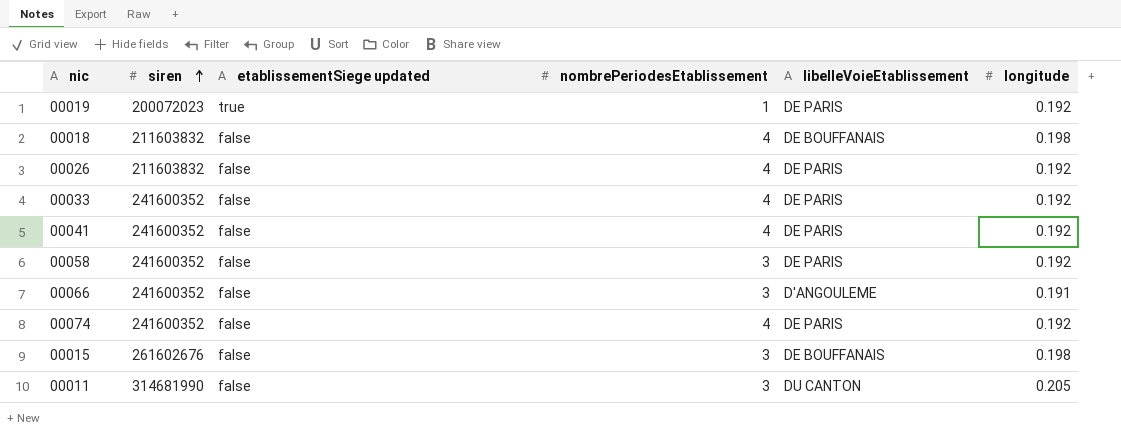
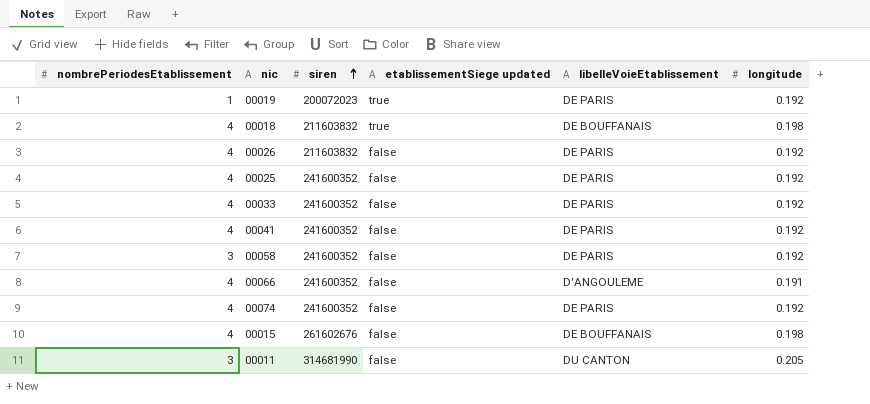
column nombrePeriodesEtablissement | position: 4 -> 1
00018 | etablissementSiege updated: false -> true
row 00025: none -> 4 | 241600352 | false | DE PARIS | 0.192
00066 | nombrePeriodesEtablissement: 3 -> 4
00015 | nombrePeriodesEtablissement: 3 -> 4

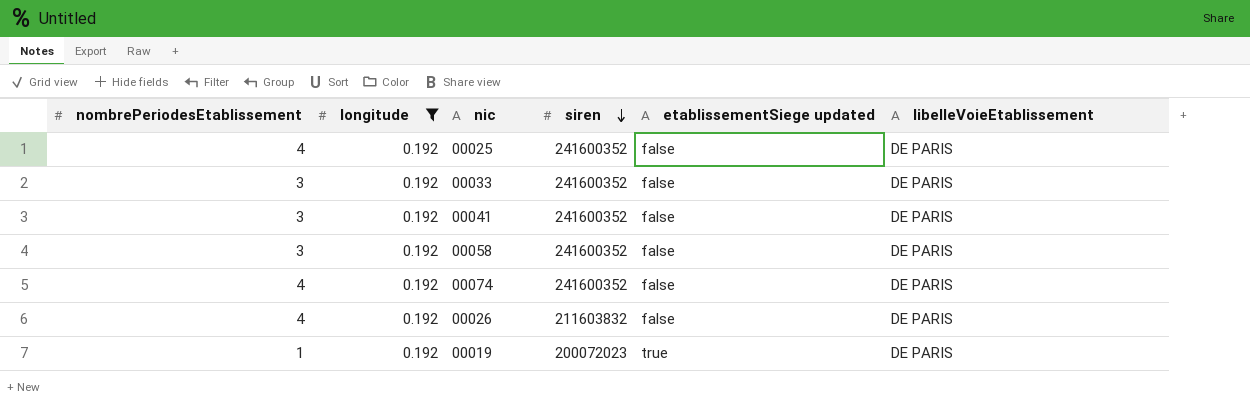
filter: none -> longitude = 0.192
row order: siren ascending -> siren descending
column longitude | position: 6 -> 2
00033 | nombrePeriodesEtablissement: 4 -> 3
00041 | nombrePeriodesEtablissement: 4 -> 3

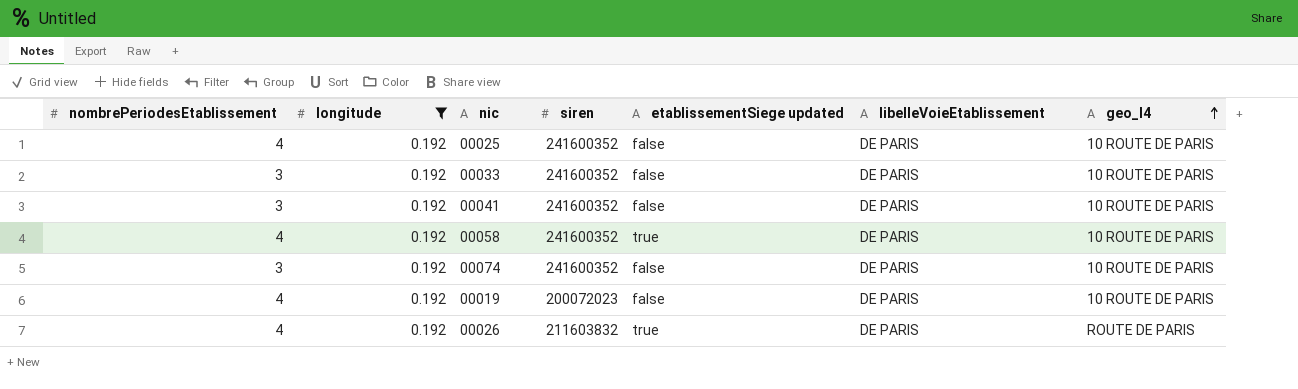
row order: siren descending -> geo_l4 ascending
column geo_l4 | position: none -> 7
00058 | nombrePeriodesEtablissement: 3 -> 4
00058 | etablissementSiege updated: false -> true
00074 | nombrePeriodesEtablissement: 4 -> 3
00019 | nombrePeriodesEtablissement: 1 -> 4
00019 | etablissementSiege updated: true -> false
00026 | etablissementSiege updated: false -> true

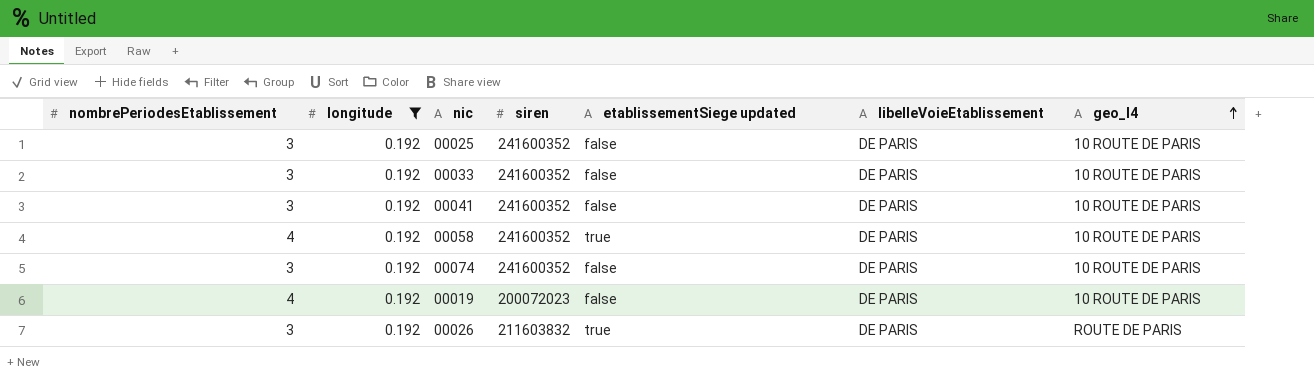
00025 | nombrePeriodesEtablissement: 4 -> 3
00026 | nombrePeriodesEtablissement: 4 -> 3

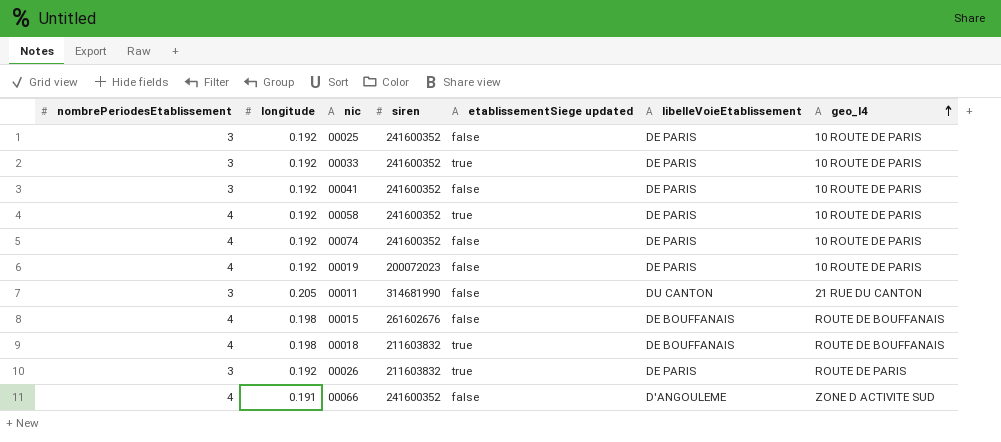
filter: longitude = 0.192 -> none
00033 | etablissementSiege updated: false -> true
00074 | nombrePeriodesEtablissement: 3 -> 4

